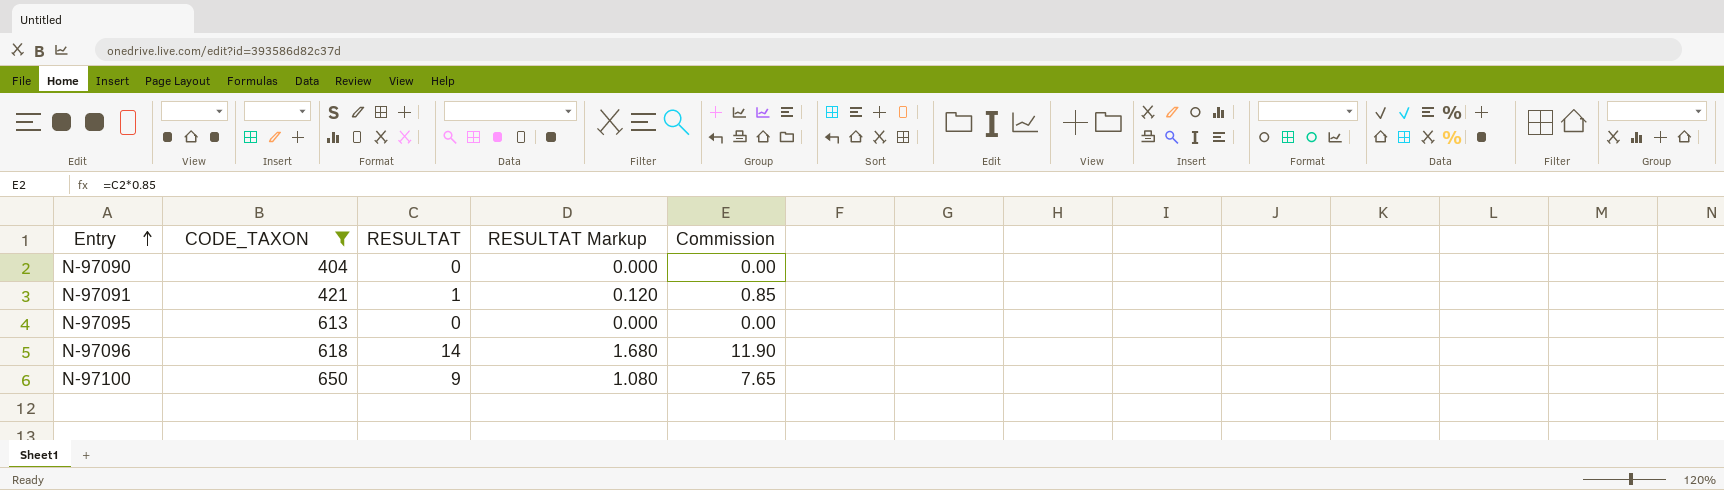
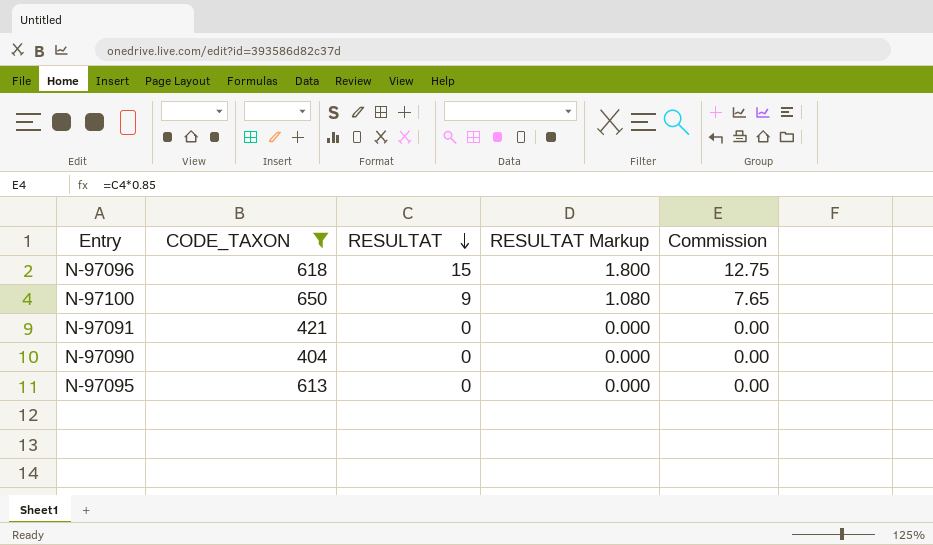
row order: Entry ascending -> RESULTAT descending
N-97096 | RESULTAT: 14 -> 15
N-97096 | RESULTAT Markup: 1.680 -> 1.800
N-97096 | Commission: 11.90 -> 12.75
N-97091 | RESULTAT: 1 -> 0
N-97091 | RESULTAT Markup: 0.120 -> 0.000
N-97091 | Commission: 0.85 -> 0.00

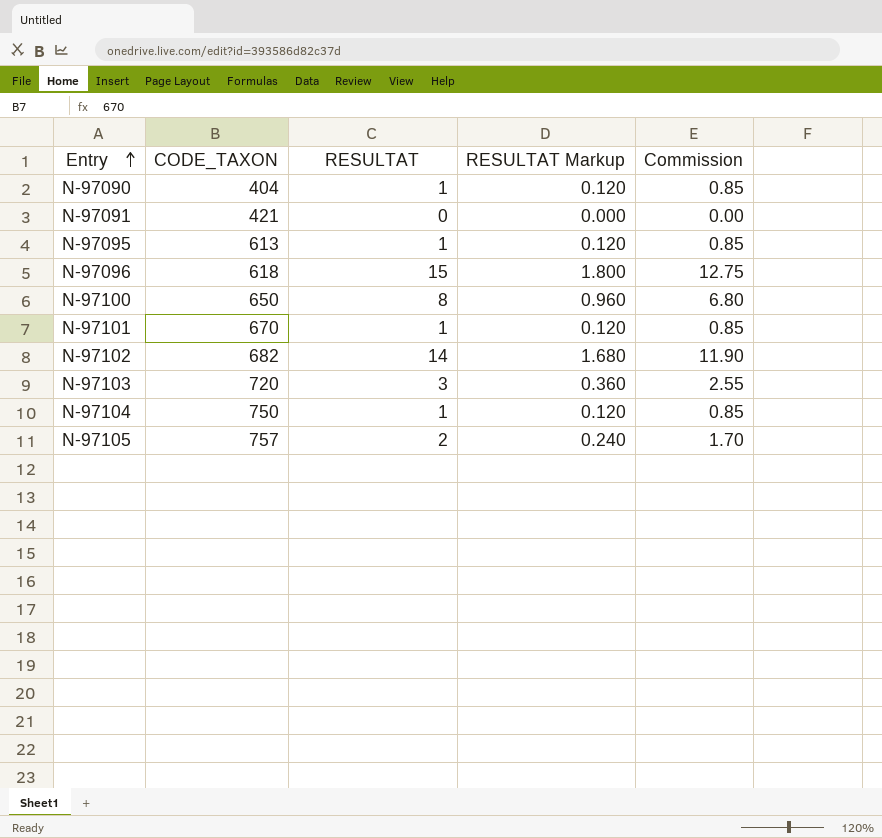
filter: CODE_TAXON <= 650 -> none
row order: RESULTAT descending -> Entry ascending
N-97090 | RESULTAT: 0 -> 1
N-97090 | RESULTAT Markup: 0.000 -> 0.120
N-97090 | Commission: 0.00 -> 0.85
N-97095 | RESULTAT: 0 -> 1
N-97095 | RESULTAT Markup: 0.000 -> 0.120
N-97095 | Commission: 0.00 -> 0.85
N-97100 | RESULTAT: 9 -> 8
N-97100 | RESULTAT Markup: 1.080 -> 0.960
N-97100 | Commission: 7.65 -> 6.80

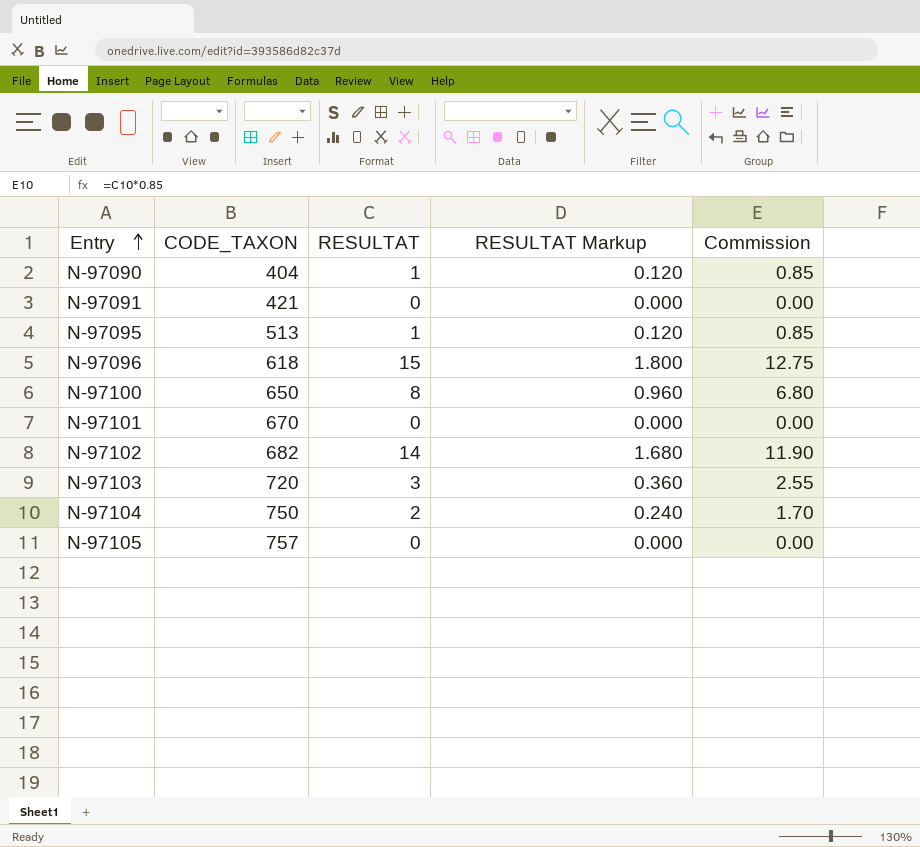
N-97095 | CODE_TAXON: 613 -> 513
N-97101 | RESULTAT: 1 -> 0
N-97101 | RESULTAT Markup: 0.120 -> 0.000
N-97101 | Commission: 0.85 -> 0.00
N-97104 | RESULTAT: 1 -> 2
N-97104 | RESULTAT Markup: 0.120 -> 0.240
N-97104 | Commission: 0.85 -> 1.70
N-97105 | RESULTAT: 2 -> 0
N-97105 | RESULTAT Markup: 0.240 -> 0.000
N-97105 | Commission: 1.70 -> 0.00

